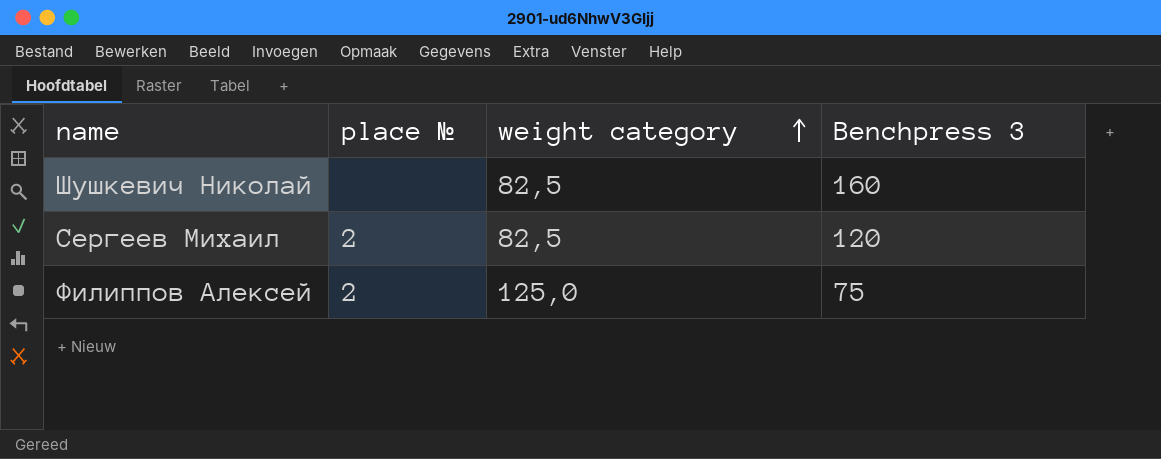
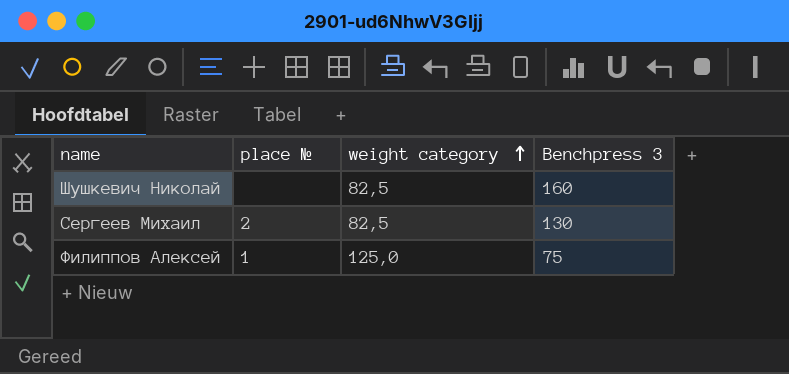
Сергеев Михаил | Benchpress 3: 120 -> 130
Филиппов Алексей | place №: 2 -> 1

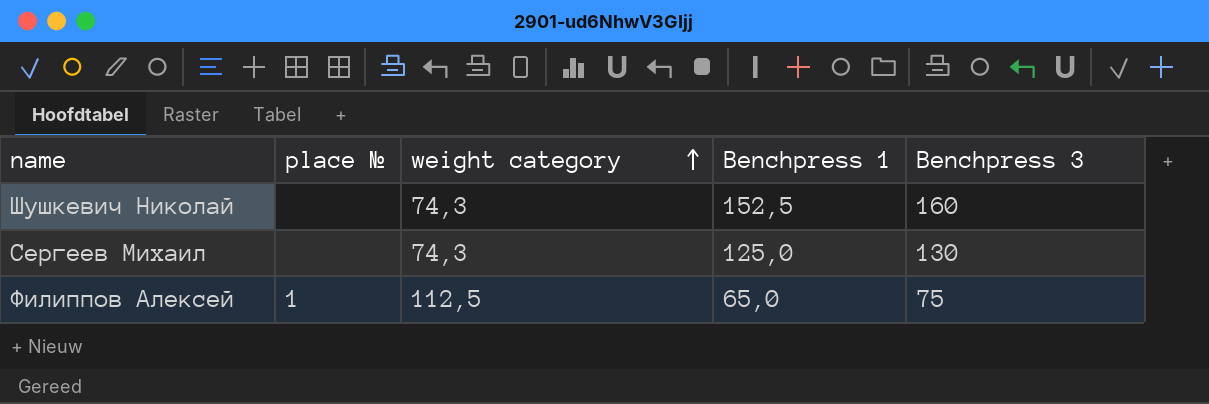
column Benchpress 1 | position: none -> 4
Шушкевич Николай | weight category: 82,5 -> 74,3
Сергеев Михаил | place №: 2 -> none
Сергеев Михаил | weight category: 82,5 -> 74,3
Филиппов Алексей | weight category: 125,0 -> 112,5

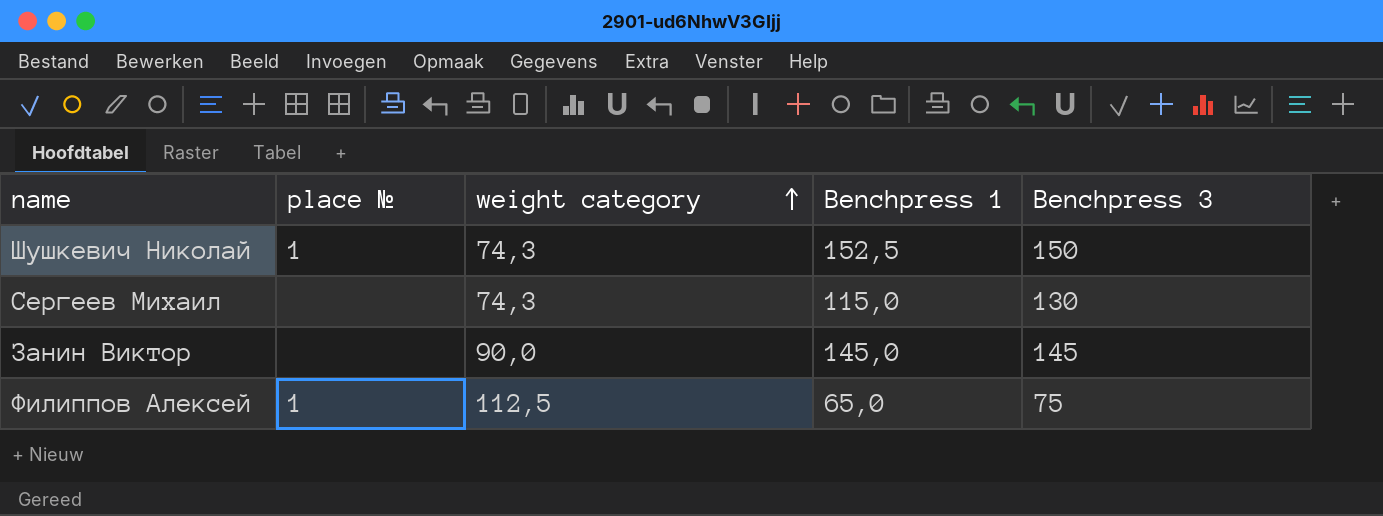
Шушкевич Николай | place №: none -> 1
Шушкевич Николай | Benchpress 3: 160 -> 150
Сергеев Михаил | Benchpress 1: 125,0 -> 115,0
row Занин Виктор: none -> none | 90,0 | 145,0 | 145

